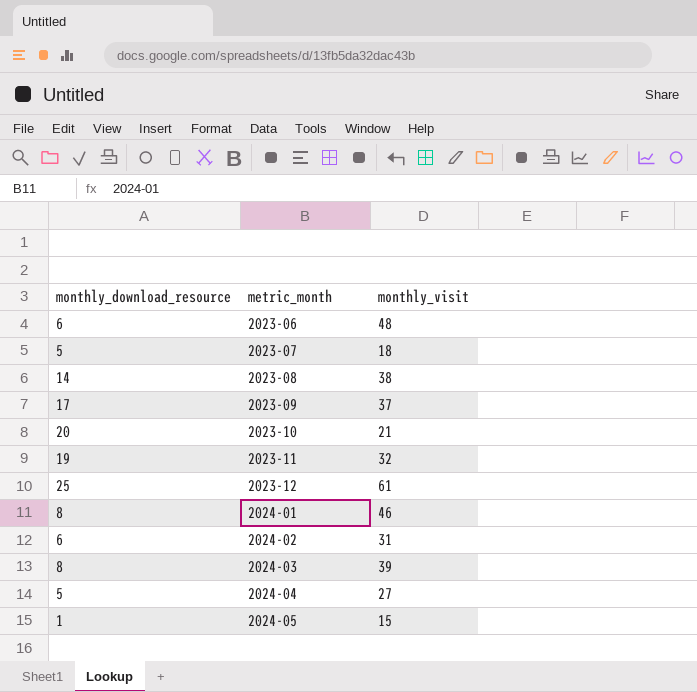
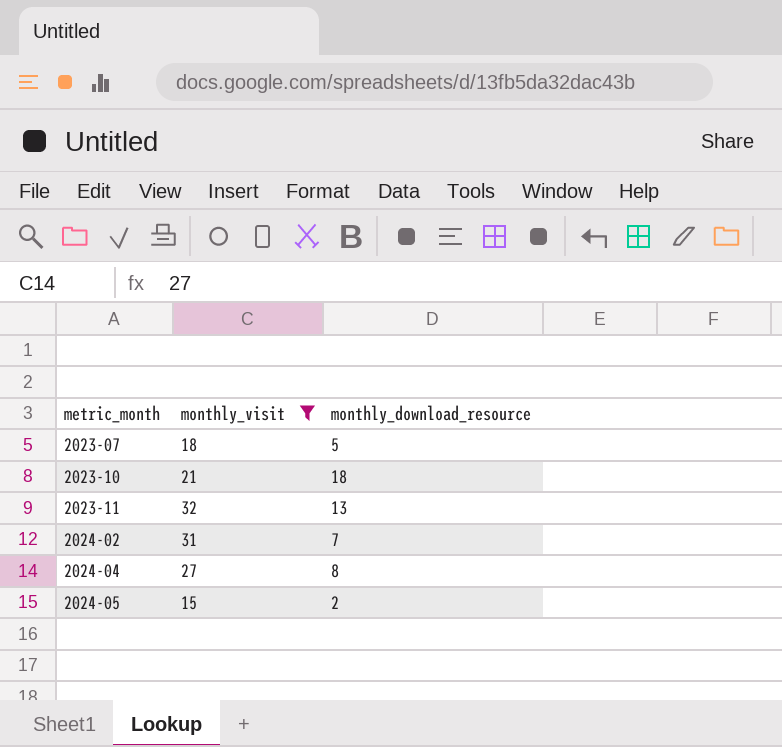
filter: none -> monthly_visit <= 32
column monthly_download_resource | position: 1 -> 3
2023-10 | monthly_download_resource: 20 -> 18
2023-11 | monthly_download_resource: 19 -> 13
2024-02 | monthly_download_resource: 6 -> 7
2024-04 | monthly_download_resource: 5 -> 8
2024-05 | monthly_download_resource: 1 -> 2

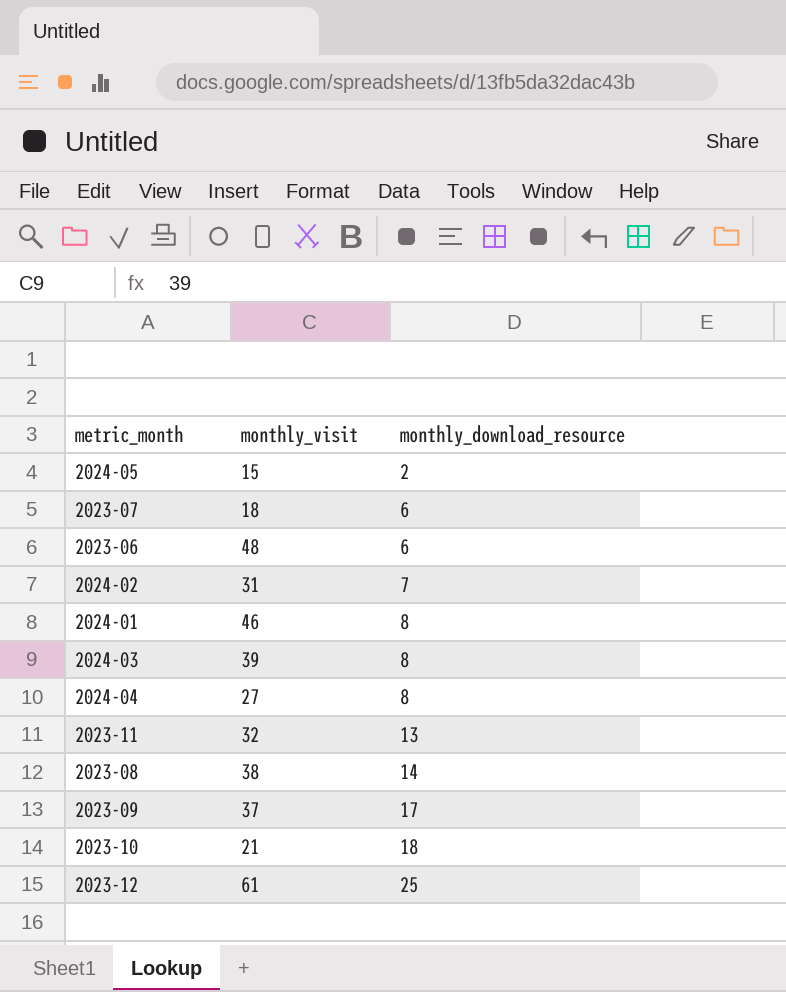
filter: monthly_visit <= 32 -> none
row order: metric_month ascending -> monthly_download_resource ascending
2023-07 | monthly_download_resource: 5 -> 6

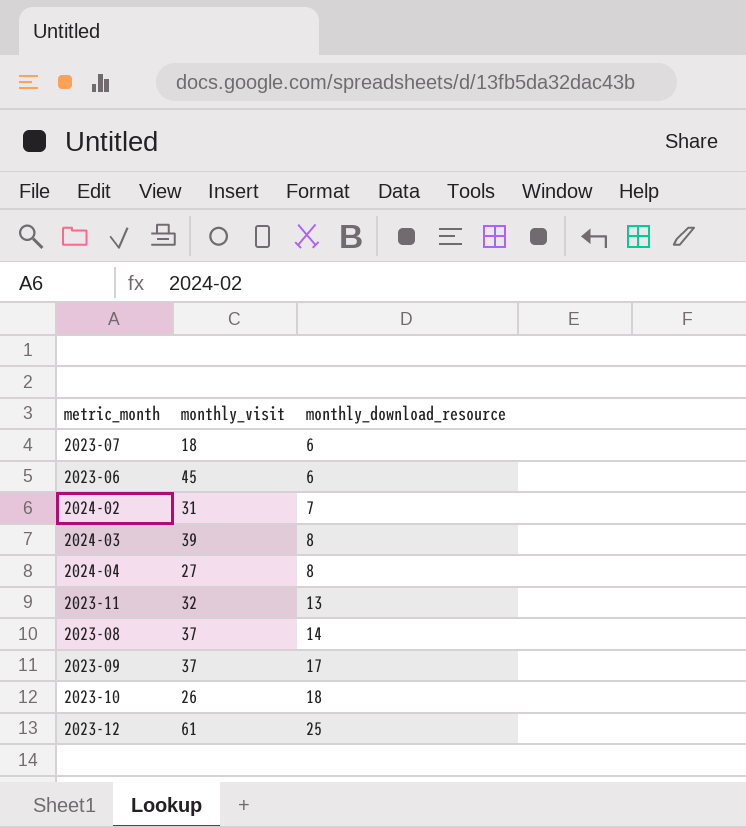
row 2024-05: 15 | 2 -> none
row 2024-01: 46 | 8 -> none
2023-06 | monthly_visit: 48 -> 45
2023-08 | monthly_visit: 38 -> 37
2023-10 | monthly_visit: 21 -> 26

